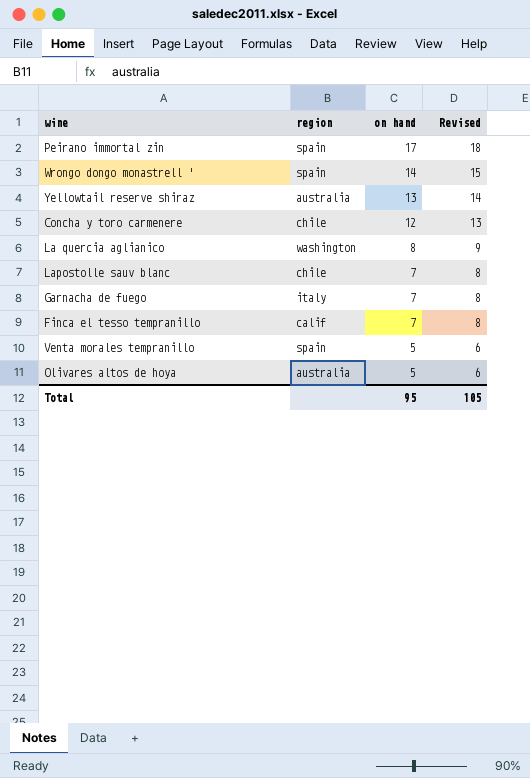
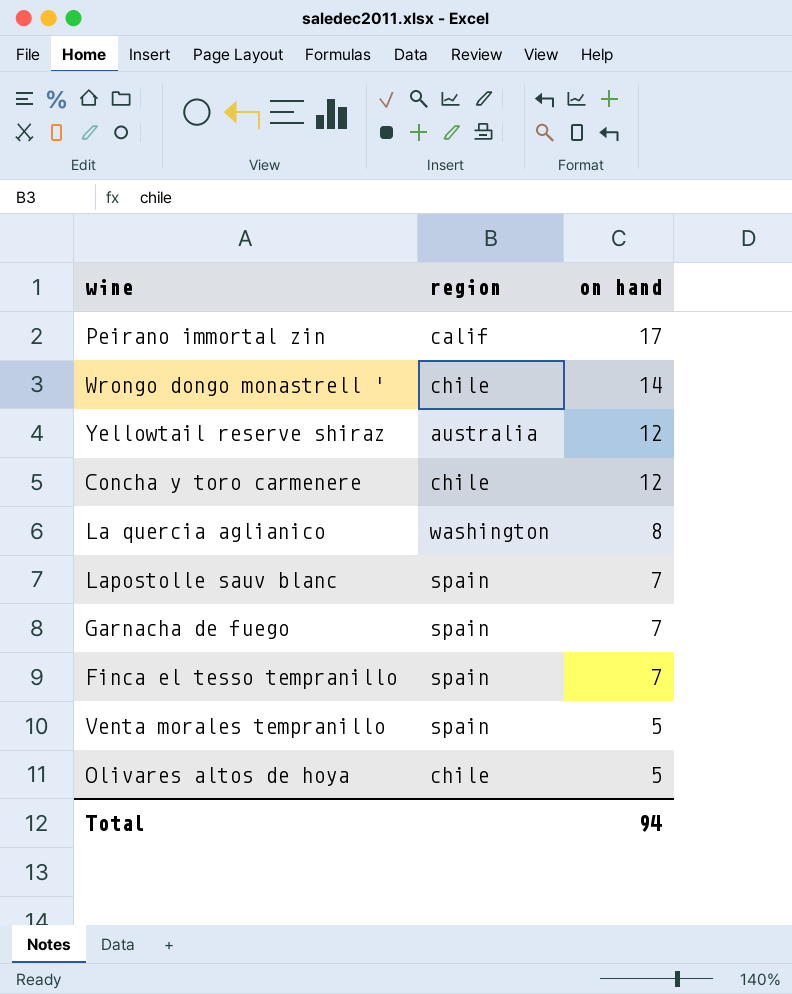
column Revised | formula: [on hand] + 1 -> none
Peirano immortal zin | region: spain -> calif
Wrongo dongo monastrell ' | region: spain -> chile
Yellowtail reserve shiraz | on hand: 13 -> 12
Lapostolle sauv blanc | region: chile -> spain
Garnacha de fuego | region: italy -> spain
Finca el tesso tempranillo | region: calif -> spain
Olivares altos de hoya | region: australia -> chile
Total | on hand: 95 -> 94

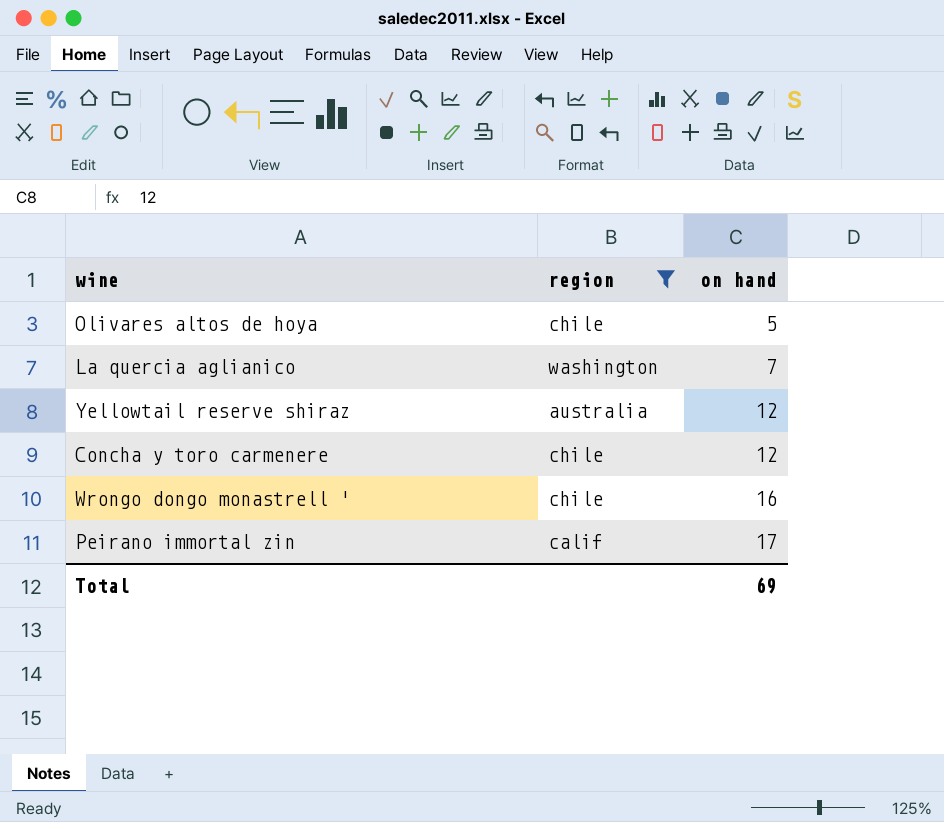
filter: none -> region != spain
row order: on hand descending -> on hand ascending
La quercia aglianico | on hand: 8 -> 7
Wrongo dongo monastrell ' | on hand: 14 -> 16
Total | on hand: 94 -> 69

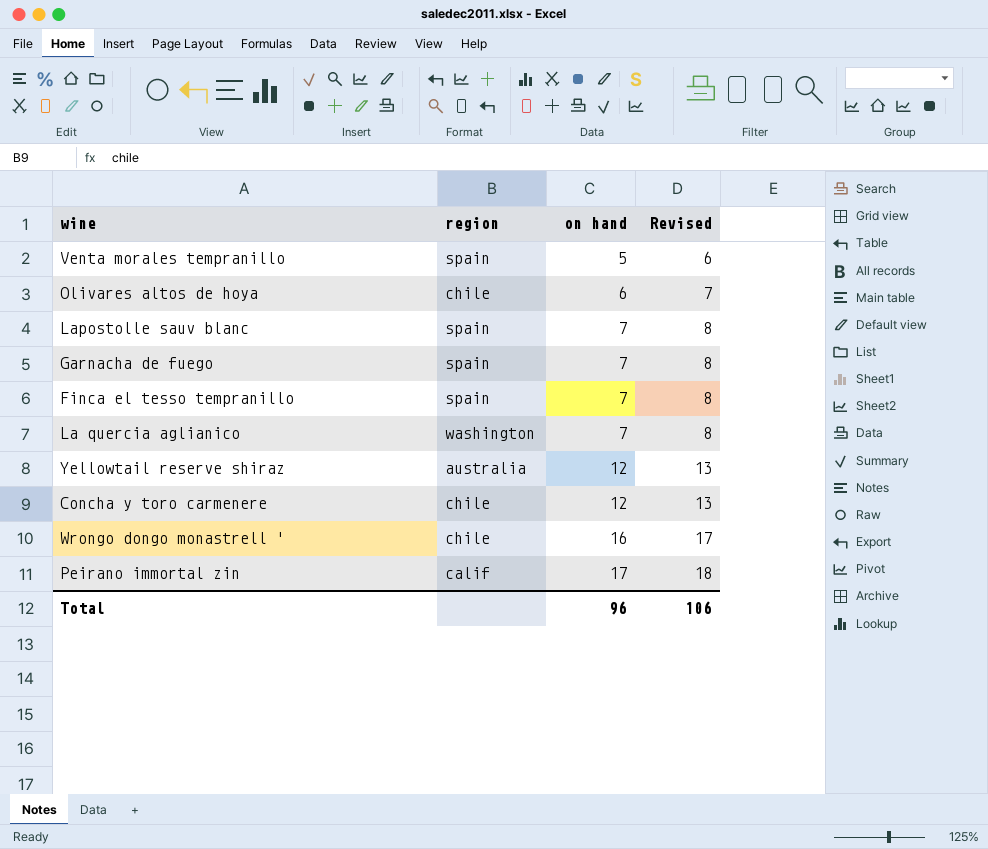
filter: region != spain -> none
column Revised | formula: none -> [on hand] + 1
Olivares altos de hoya | on hand: 5 -> 6
Total | on hand: 69 -> 96

